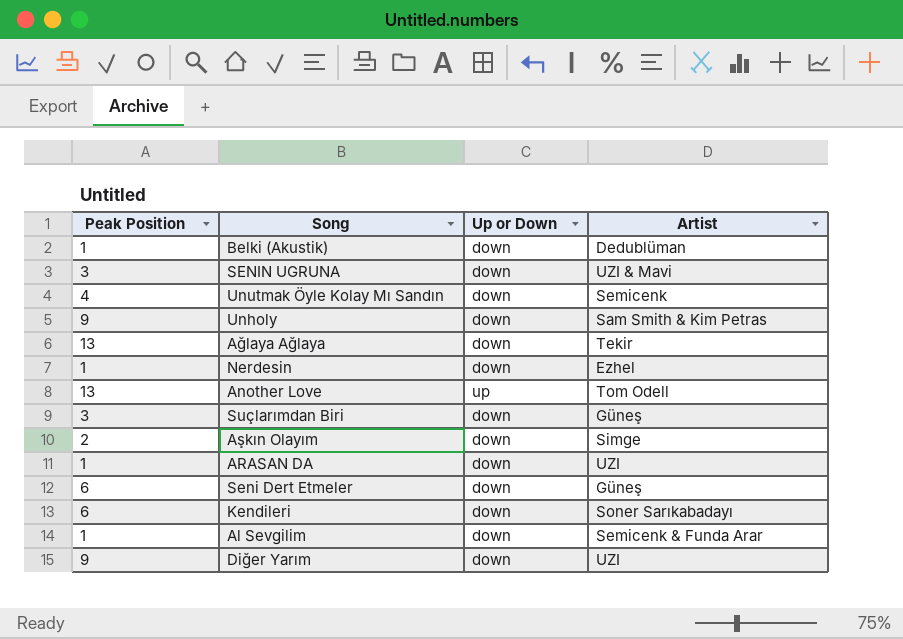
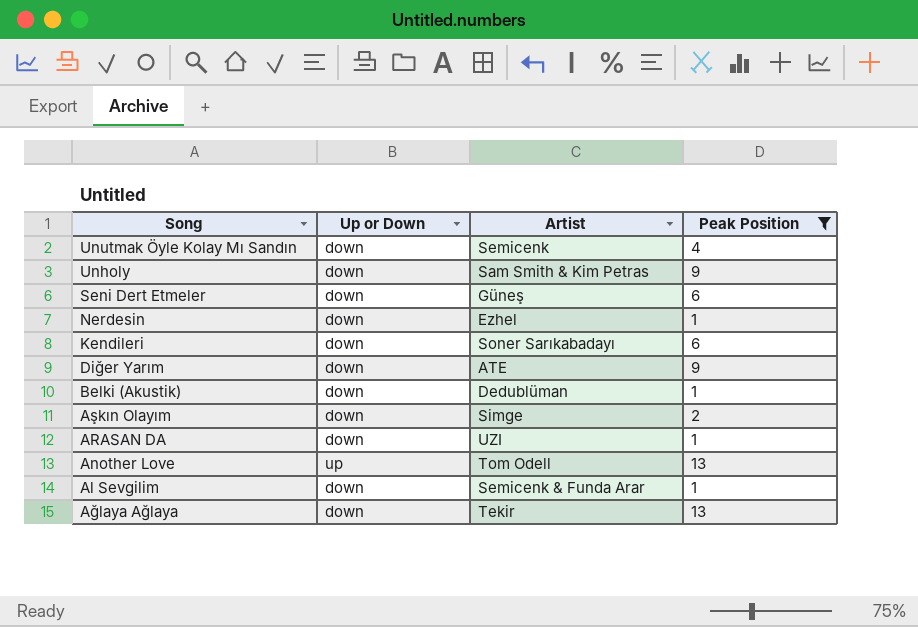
filter: none -> Peak Position != 3
row order: none -> Song descending
column Peak Position | position: 1 -> 4
Diğer Yarım | Artist: UZI -> ATE

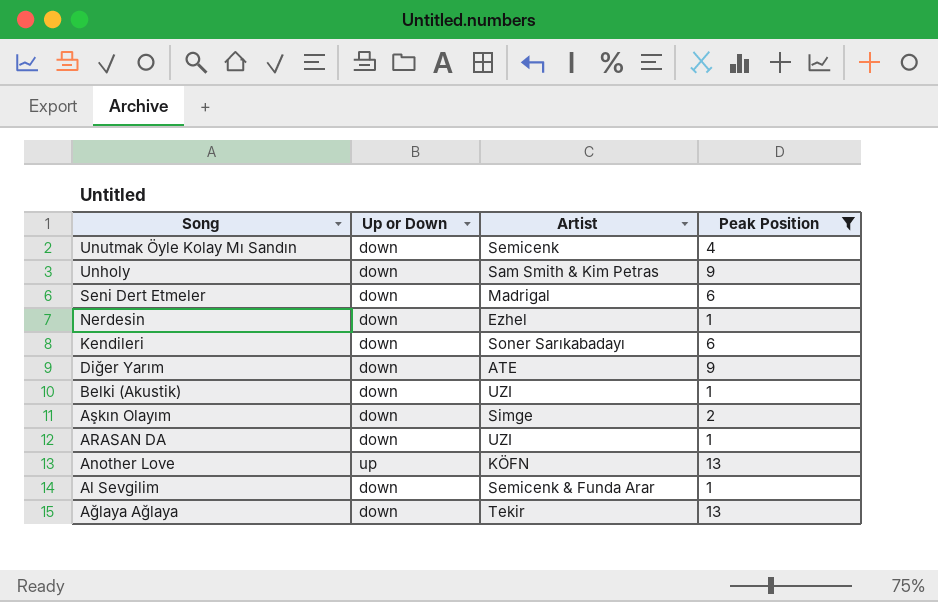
Seni Dert Etmeler | Artist: Güneş -> Madrigal
Belki (Akustik) | Artist: Dedublüman -> UZI
Another Love | Artist: Tom Odell -> KÖFN

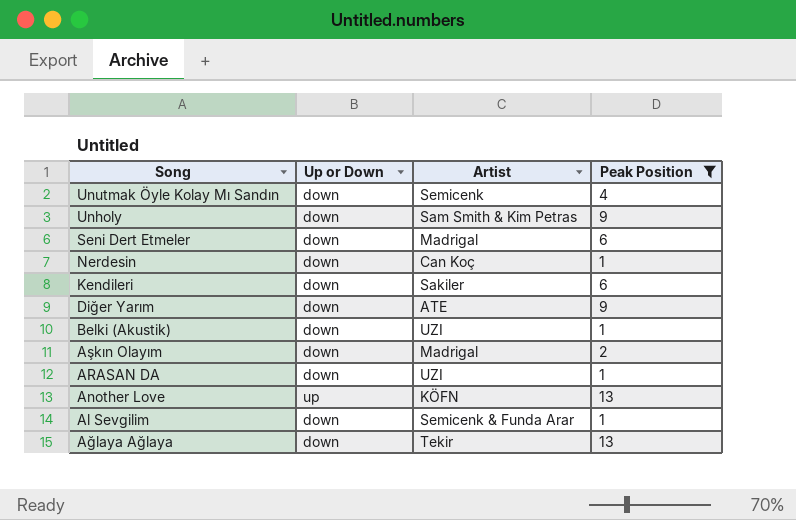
Nerdesin | Artist: Ezhel -> Can Koç
Kendileri | Artist: Soner Sarıkabadayı -> Sakiler
Aşkın Olayım | Artist: Simge -> Madrigal

